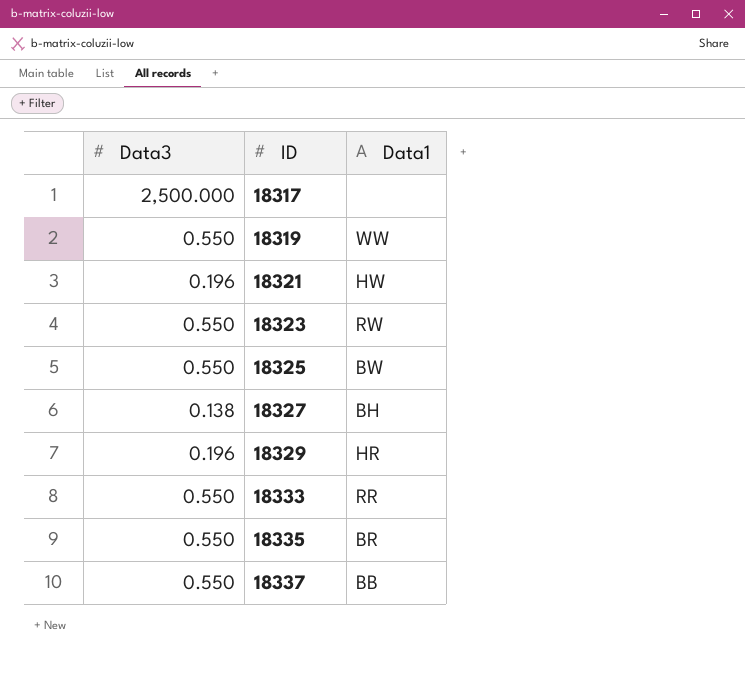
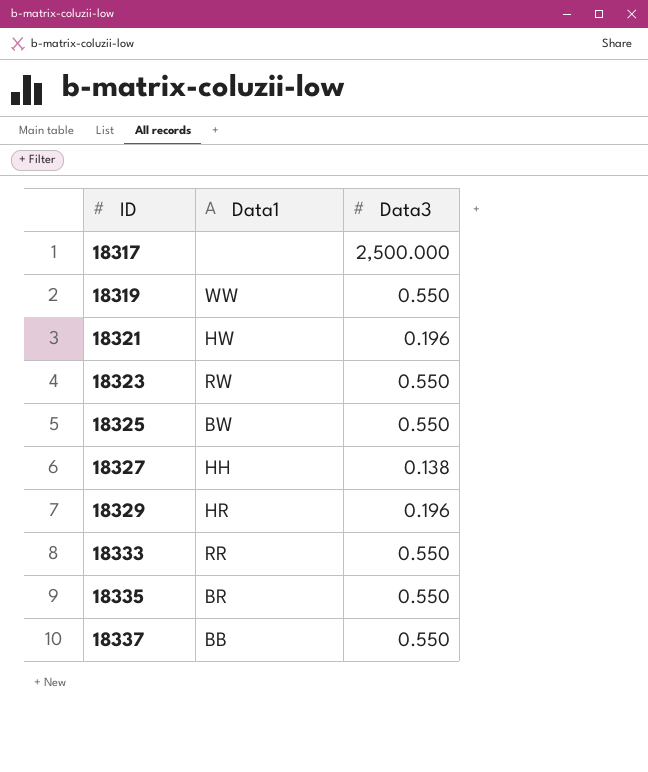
column Data3 | position: 1 -> 3
18327 | Data1: BH -> HH

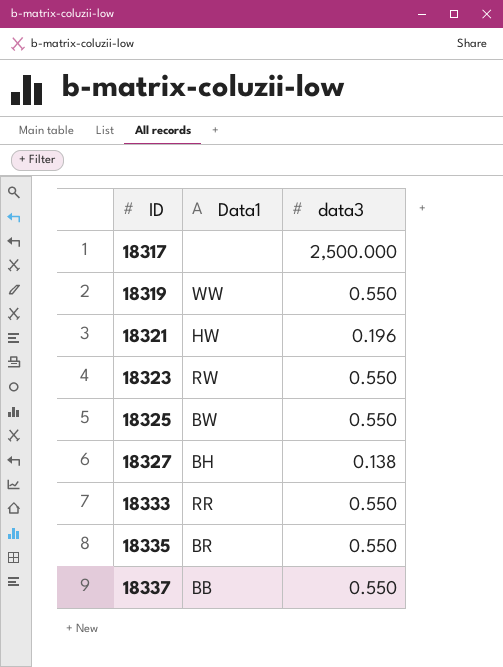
column name: Data3 -> data3
row 18329: HR | 0.196 -> none
18327 | Data1: HH -> BH

